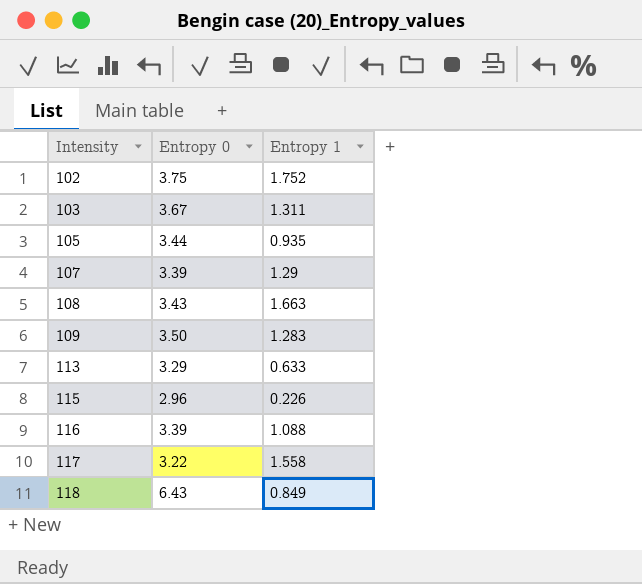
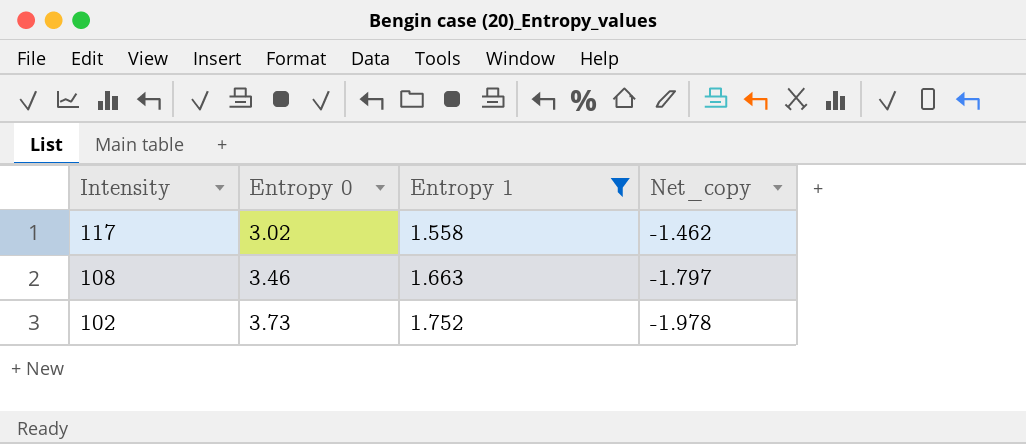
filter: none -> Entropy 1 >= 1.558
row order: Intensity ascending -> Intensity descending
column Net_copy | formula: none -> [Entropy 1] - [Entropy 0]
117 | Entropy 0: 3.22 -> 3.02
108 | Entropy 0: 3.43 -> 3.46
102 | Entropy 0: 3.75 -> 3.73

